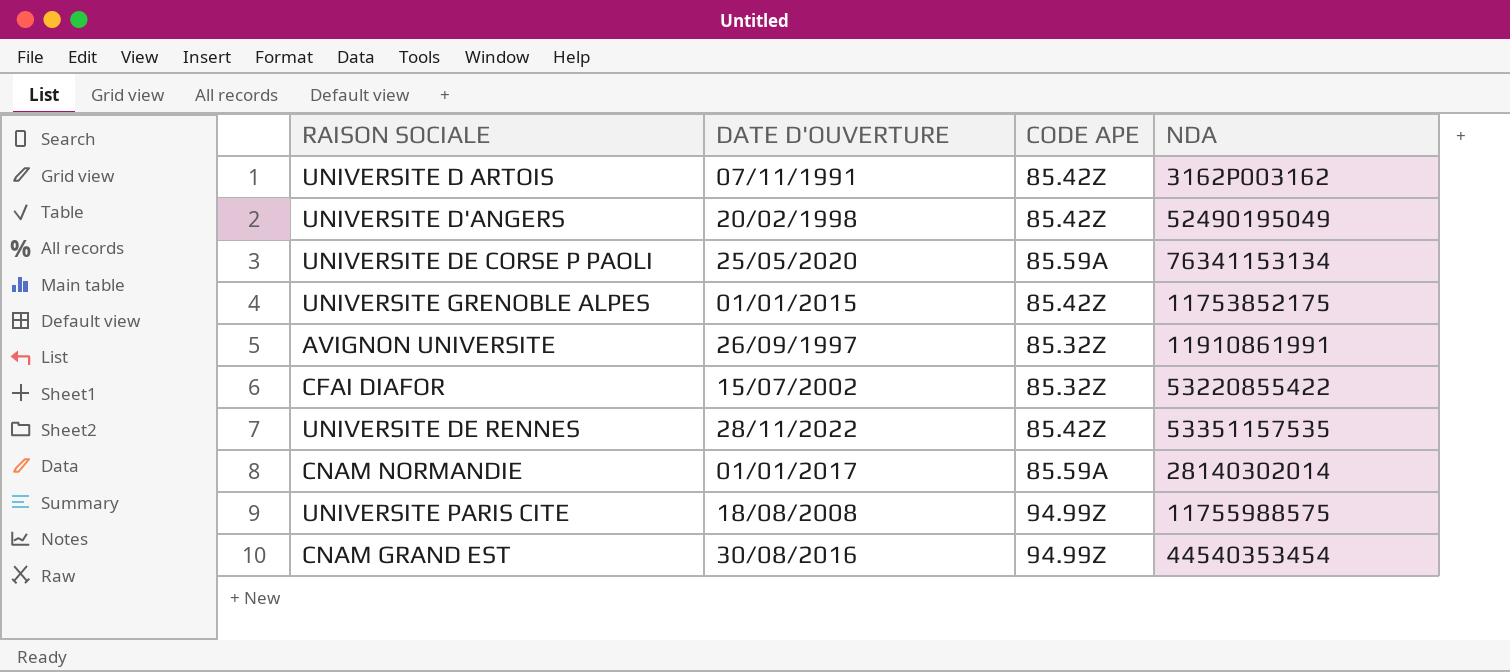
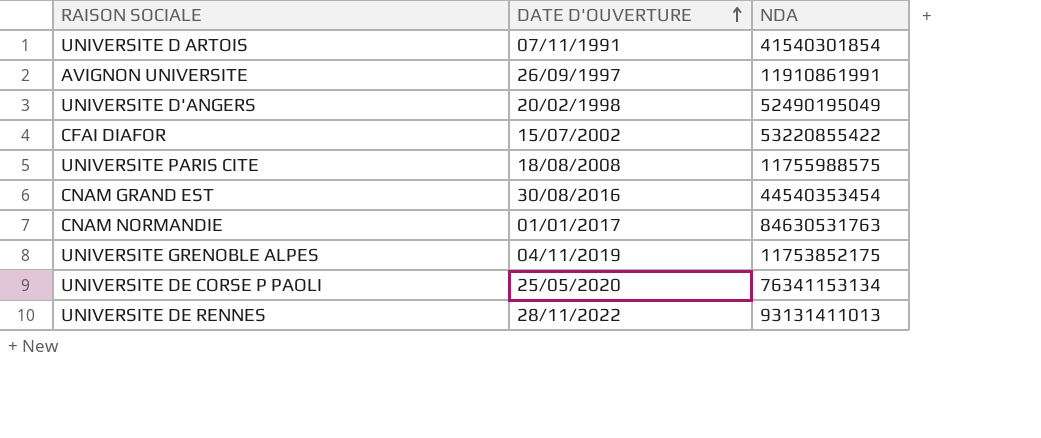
row order: none -> DATE D'OUVERTURE ascending
column CODE APE | position: 3 -> none
UNIVERSITE D ARTOIS | NDA: 3162P003162 -> 41540301854
CNAM NORMANDIE | NDA: 28140302014 -> 84630531763
UNIVERSITE GRENOBLE ALPES | DATE D'OUVERTURE: 01/01/2015 -> 04/11/2019
UNIVERSITE DE RENNES | NDA: 53351157535 -> 93131411013

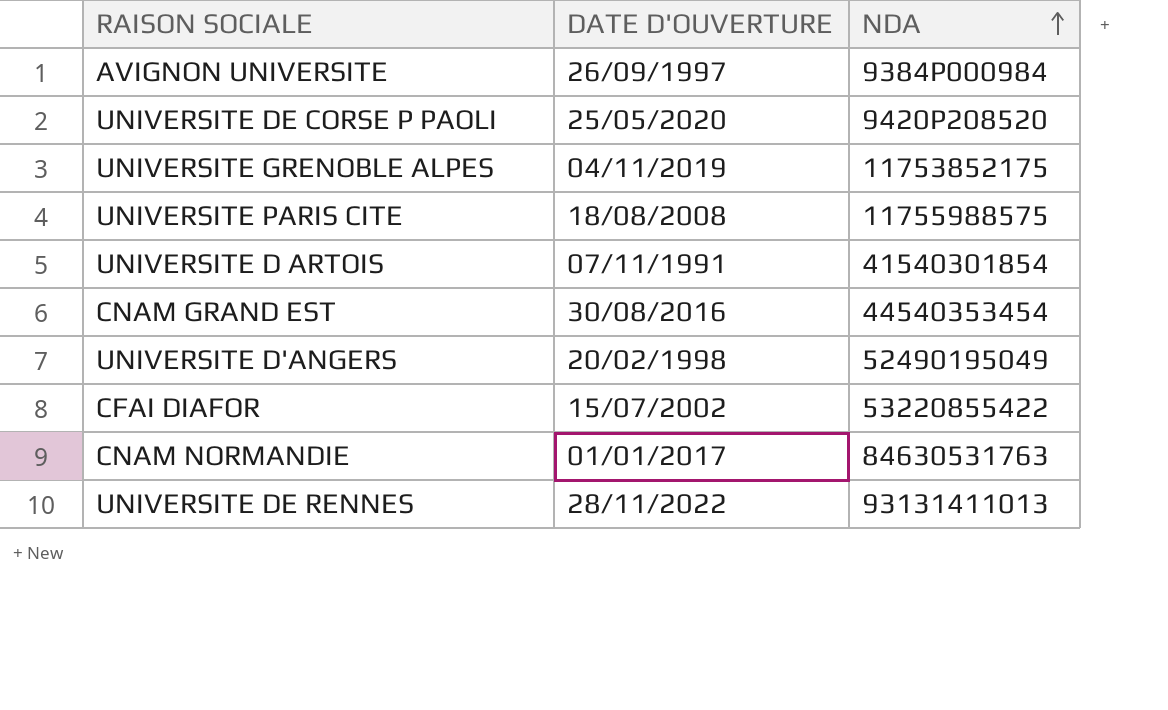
row order: DATE D'OUVERTURE ascending -> NDA ascending
AVIGNON UNIVERSITE | NDA: 11910861991 -> 9384P000984
UNIVERSITE DE CORSE P PAOLI | NDA: 76341153134 -> 9420P208520

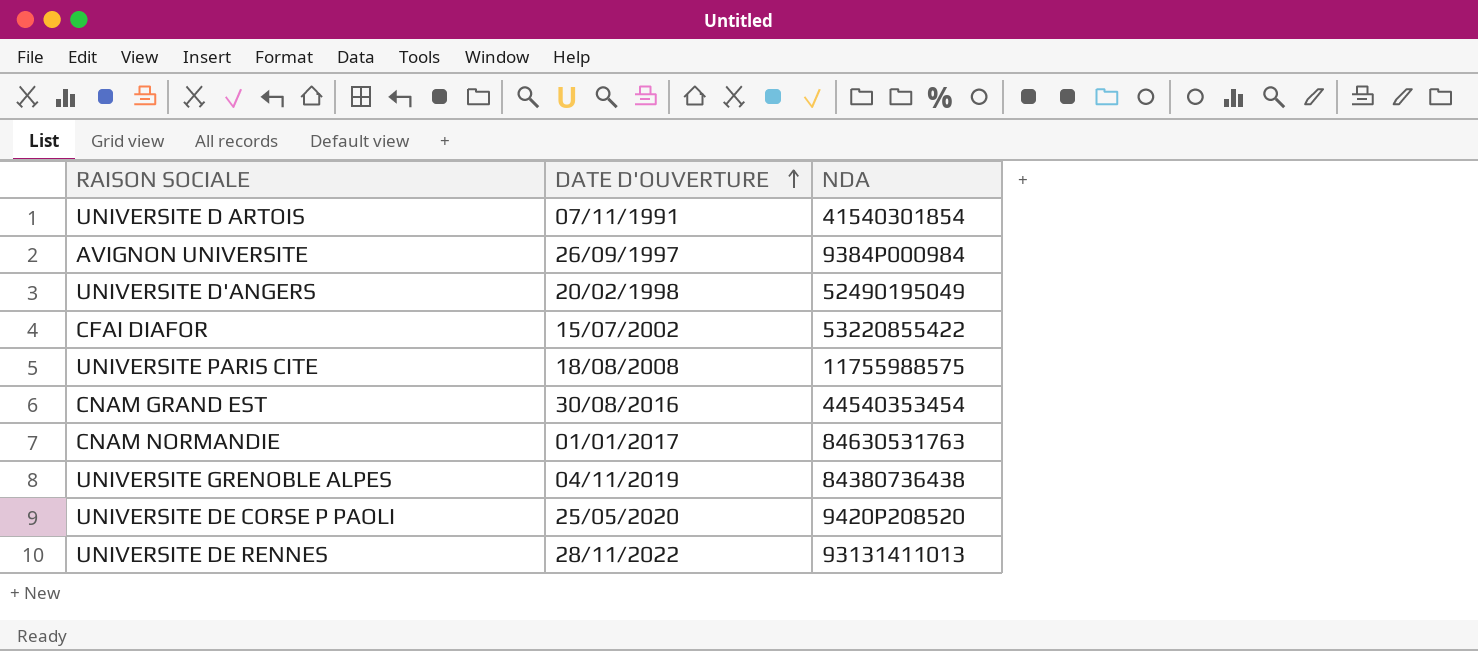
row order: NDA ascending -> DATE D'OUVERTURE ascending
UNIVERSITE GRENOBLE ALPES | NDA: 11753852175 -> 84380736438

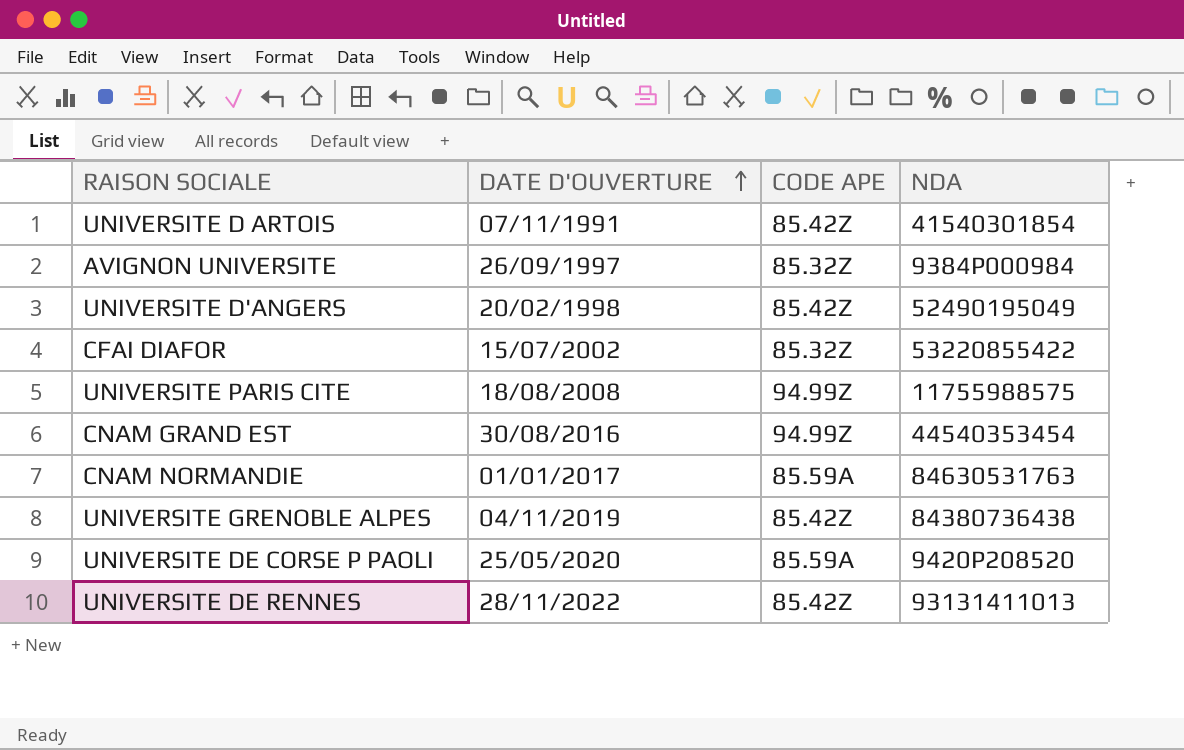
column CODE APE | position: none -> 3

